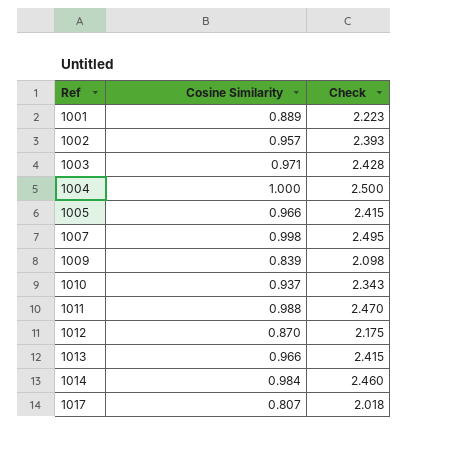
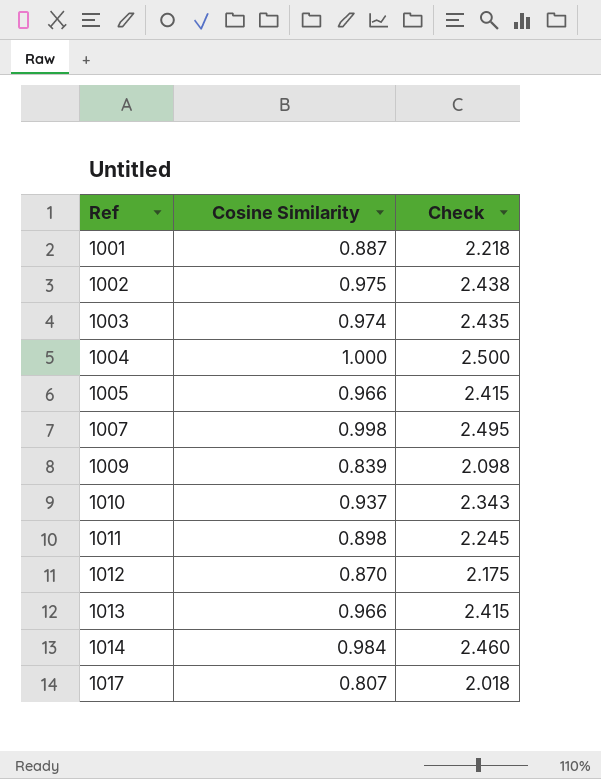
1001 | Cosine Similarity: 0.889 -> 0.887
1001 | Check: 2.223 -> 2.218
1002 | Cosine Similarity: 0.957 -> 0.975
1002 | Check: 2.393 -> 2.438
1003 | Cosine Similarity: 0.971 -> 0.974
1003 | Check: 2.428 -> 2.435
1011 | Cosine Similarity: 0.988 -> 0.898
1011 | Check: 2.470 -> 2.245

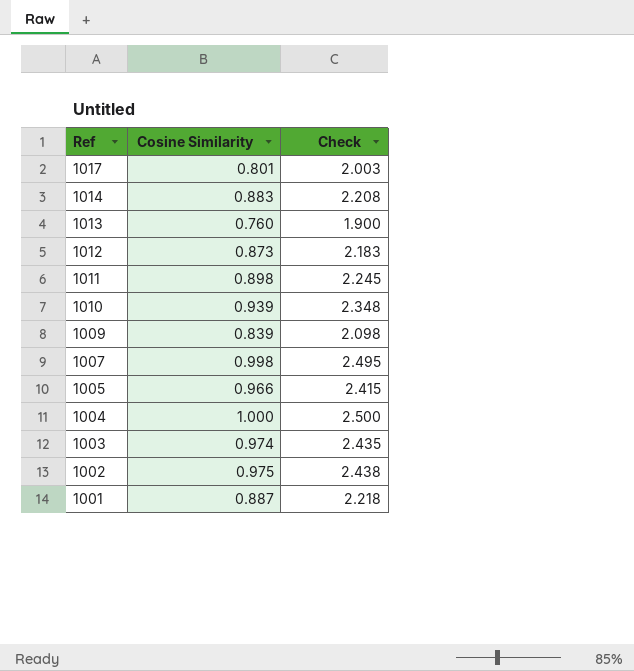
row order: Ref ascending -> Ref descending
1017 | Cosine Similarity: 0.807 -> 0.801
1017 | Check: 2.018 -> 2.003
1014 | Cosine Similarity: 0.984 -> 0.883
1014 | Check: 2.460 -> 2.208
1013 | Cosine Similarity: 0.966 -> 0.760
1013 | Check: 2.415 -> 1.900
1012 | Cosine Similarity: 0.870 -> 0.873
1012 | Check: 2.175 -> 2.183
1010 | Cosine Similarity: 0.937 -> 0.939
1010 | Check: 2.343 -> 2.348

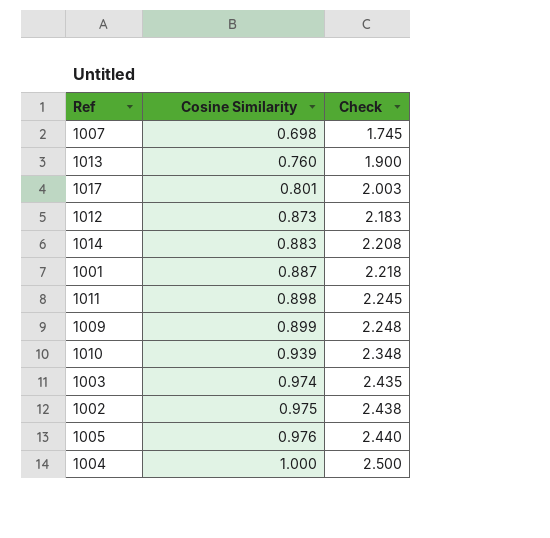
row order: Ref descending -> Cosine Similarity ascending
1007 | Cosine Similarity: 0.998 -> 0.698
1007 | Check: 2.495 -> 1.745
1009 | Cosine Similarity: 0.839 -> 0.899
1009 | Check: 2.098 -> 2.248
1005 | Cosine Similarity: 0.966 -> 0.976
1005 | Check: 2.415 -> 2.440

